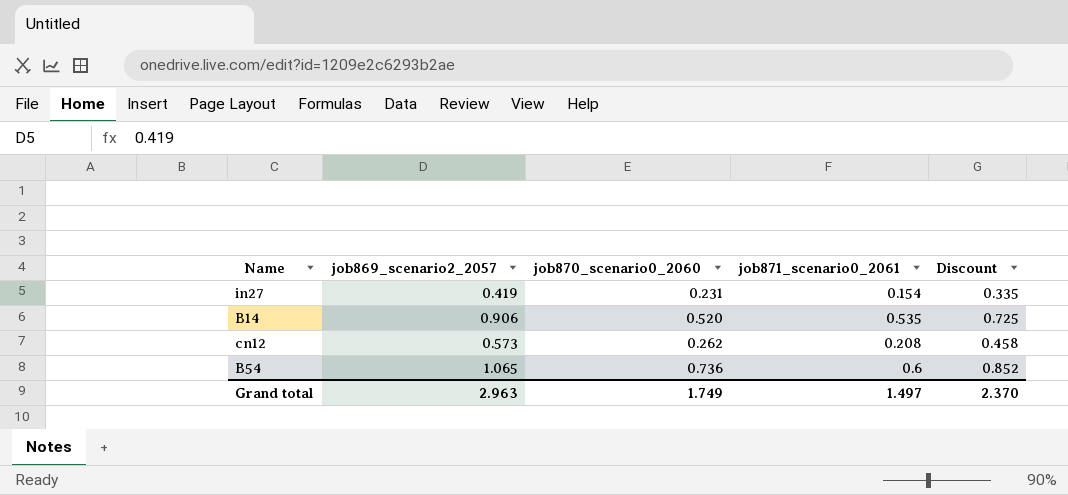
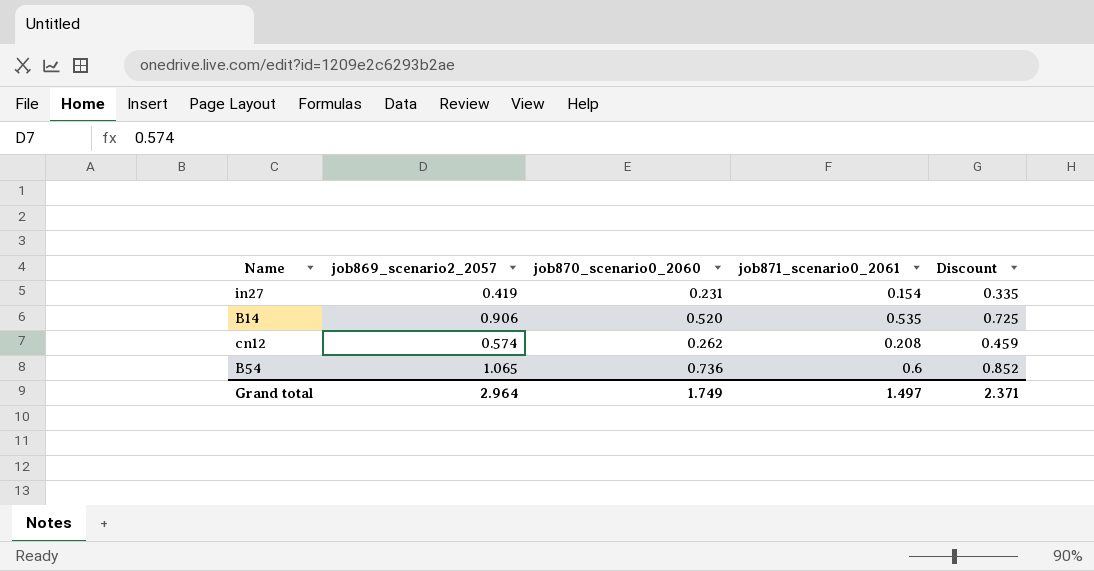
cn12 | job869_scenario2_2057: 0.573 -> 0.574
cn12 | Discount: 0.458 -> 0.459
Grand total | job869_scenario2_2057: 2.963 -> 2.964
Grand total | Discount: 2.370 -> 2.371

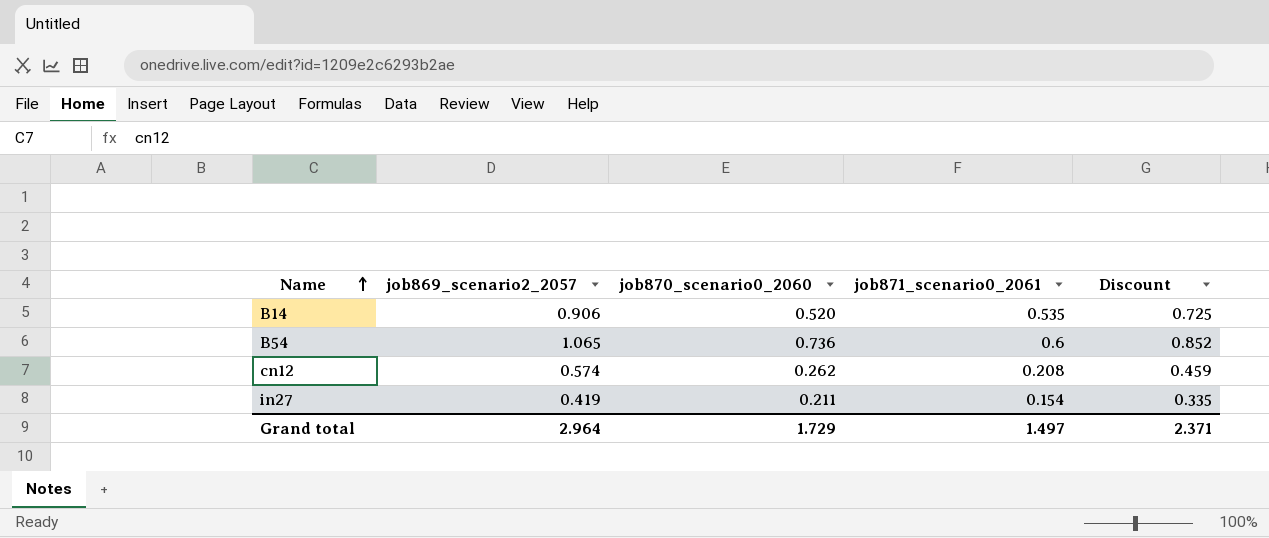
row order: none -> Name ascending
in27 | job870_scenario0_2060: 0.231 -> 0.211
Grand total | job870_scenario0_2060: 1.749 -> 1.729

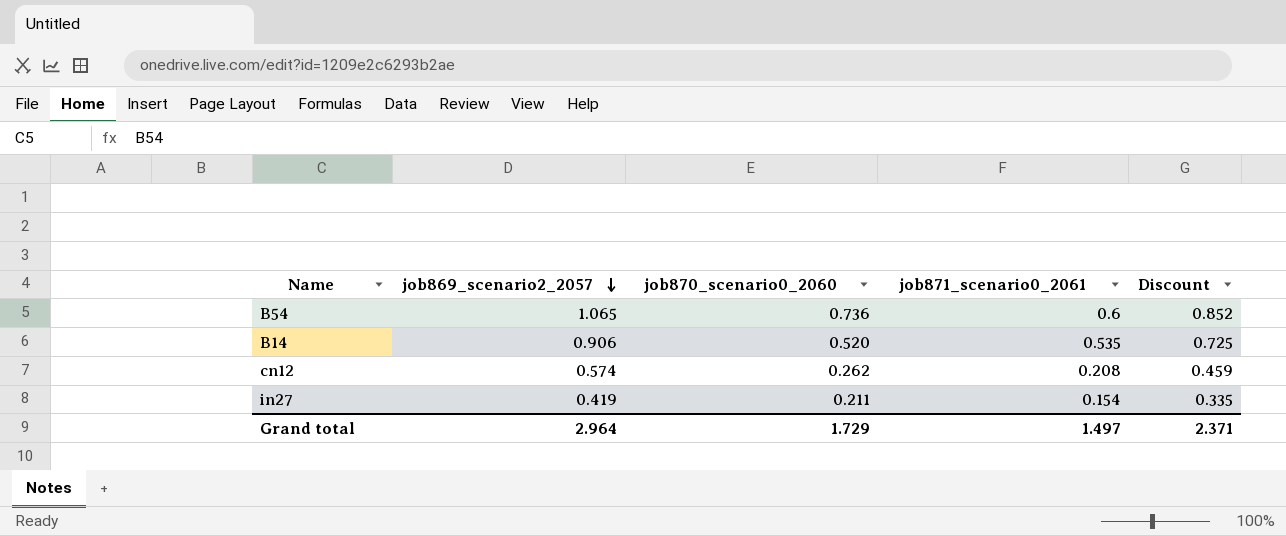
row order: Name ascending -> job869_scenario2_2057 descending

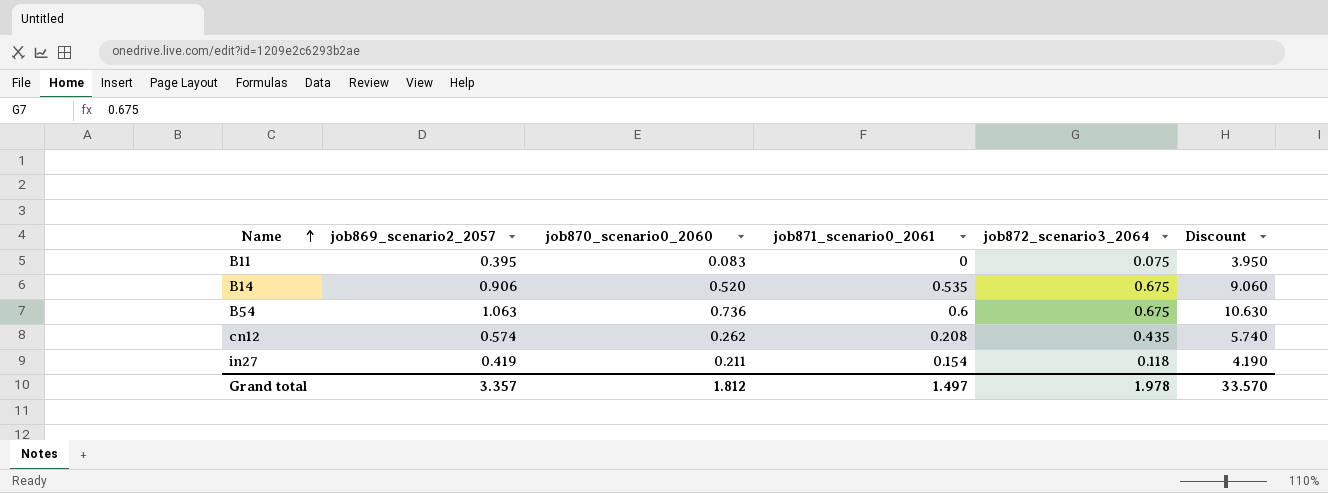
row order: job869_scenario2_2057 descending -> Name ascending
column job872_scenario3_2064 | position: none -> 5
column Discount | formula: [job869_scenario2_2057] * 0.8 -> [job869_scenario2_2057] * 10
row B11: none -> 0.395 | 0.083 | 0 | 0.075 | 3.950
B54 | job869_scenario2_2057: 1.065 -> 1.063
Grand total | job869_scenario2_2057: 2.964 -> 3.357
Grand total | job870_scenario0_2060: 1.729 -> 1.812
Grand total | Discount: 2.371 -> 33.570

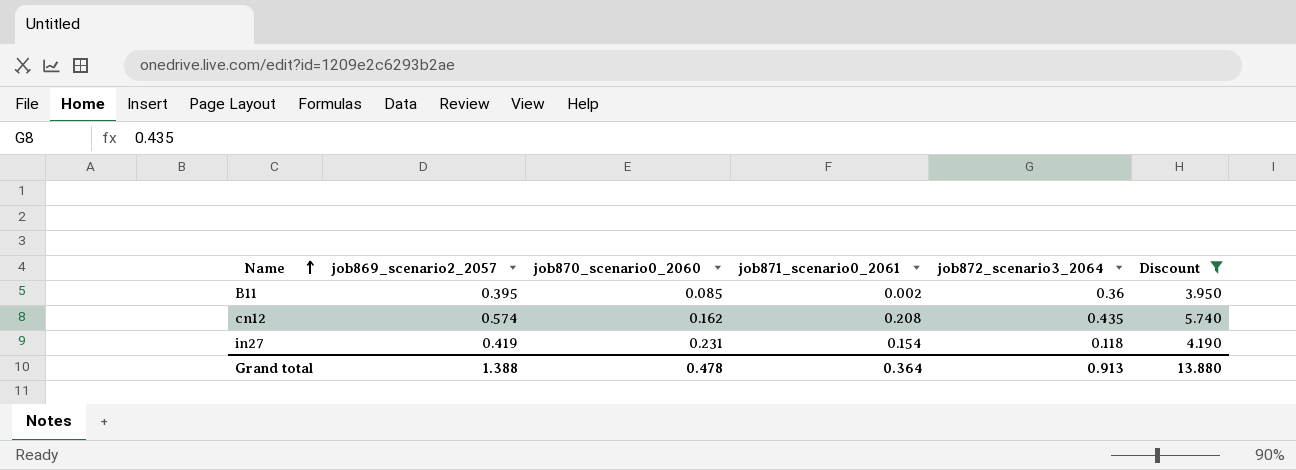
filter: none -> Discount <= 5.740
B11 | job870_scenario0_2060: 0.083 -> 0.085
B11 | job871_scenario0_2061: 0 -> 0.002
B11 | job872_scenario3_2064: 0.075 -> 0.36
cn12 | job870_scenario0_2060: 0.262 -> 0.162
in27 | job870_scenario0_2060: 0.211 -> 0.231
Grand total | job869_scenario2_2057: 3.357 -> 1.388
Grand total | job870_scenario0_2060: 1.812 -> 0.478
Grand total | job871_scenario0_2061: 1.497 -> 0.364
Grand total | job872_scenario3_2064: 1.978 -> 0.913
Grand total | Discount: 33.570 -> 13.880

